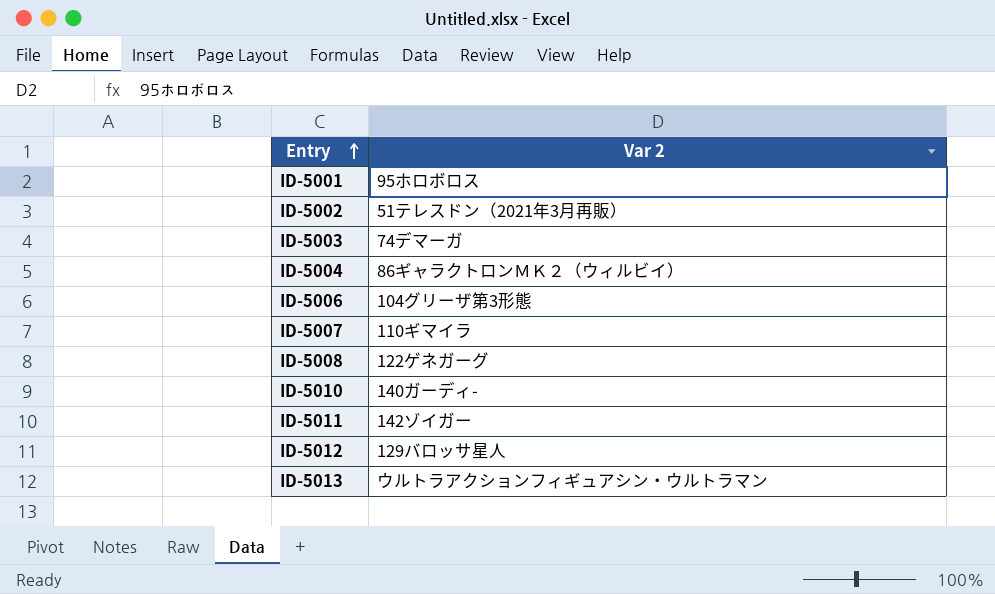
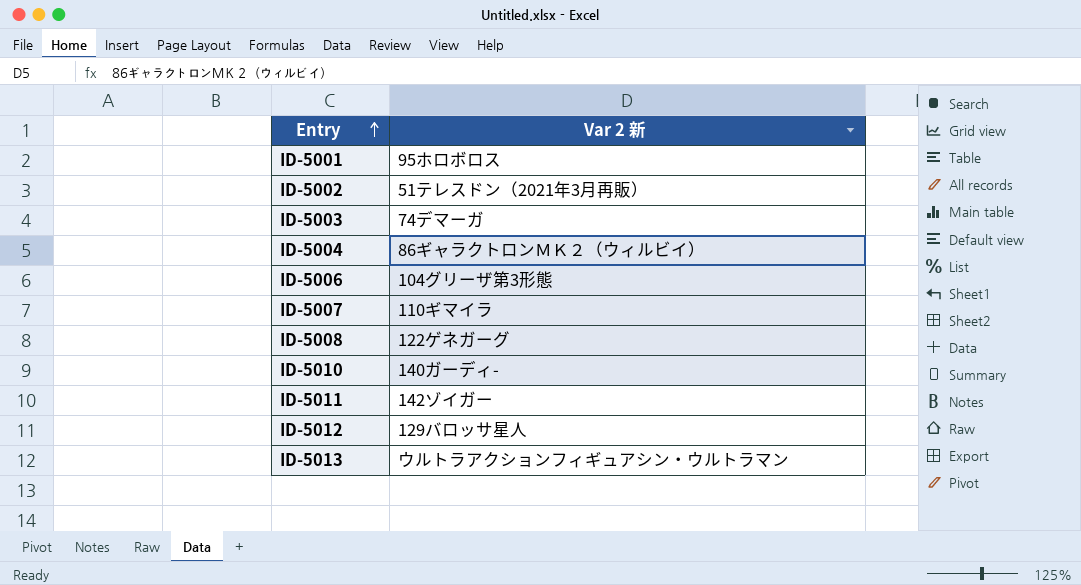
column name: Var 2 -> Var 2 新

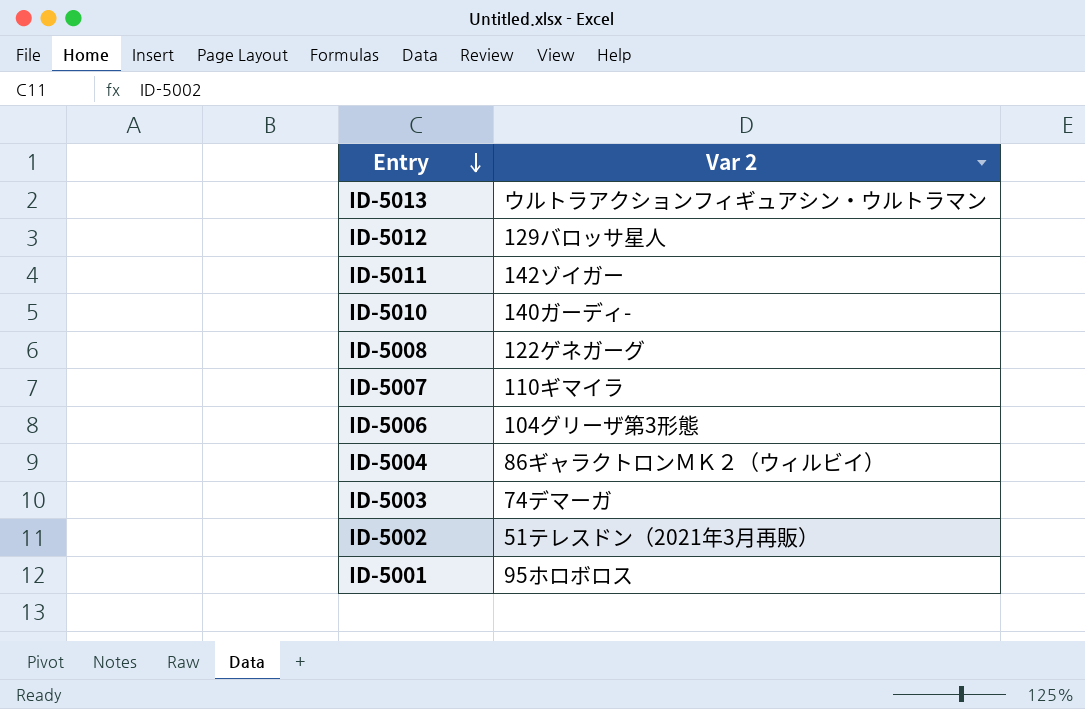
row order: Entry ascending -> Entry descending
column name: Var 2 新 -> Var 2

